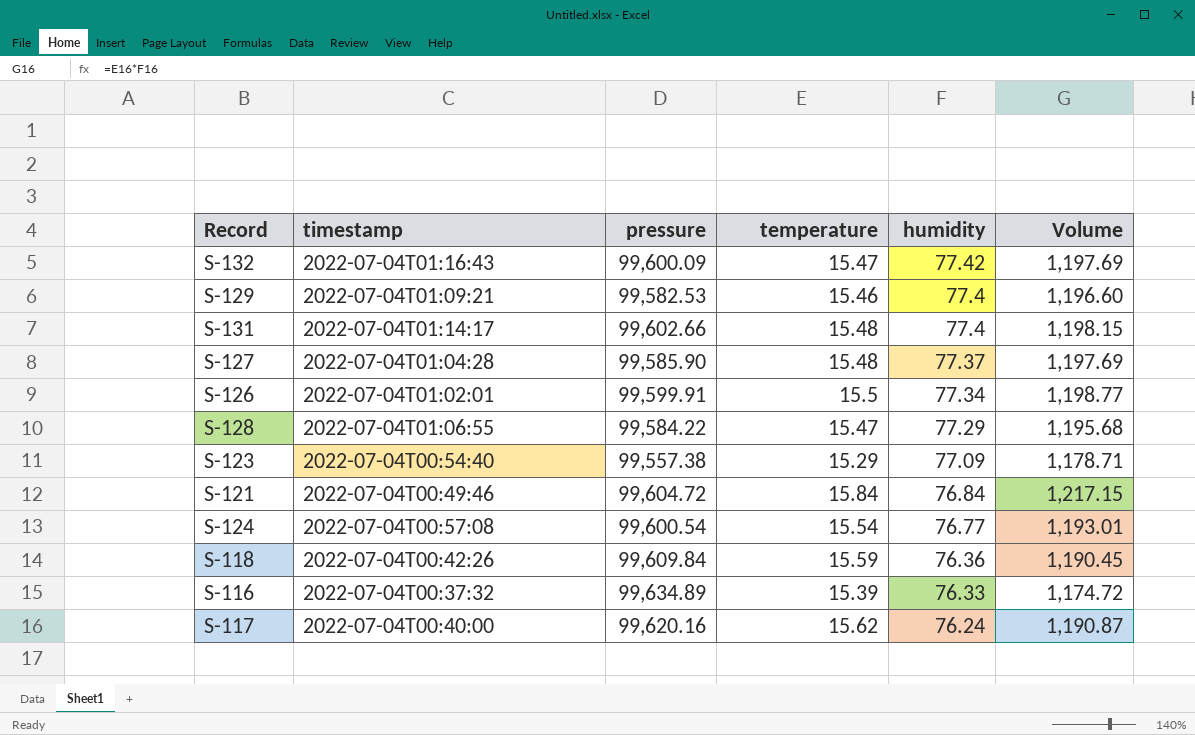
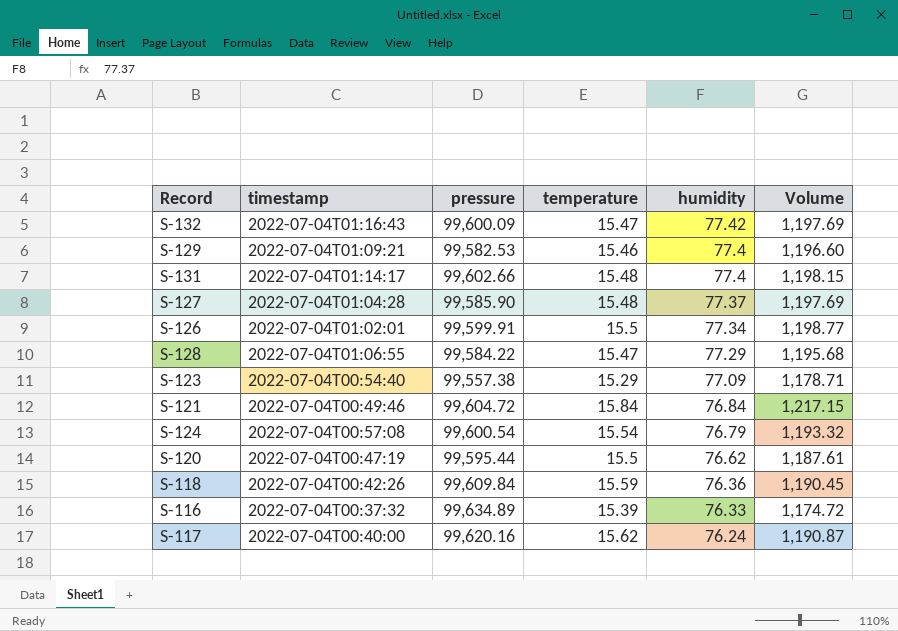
S-124 | humidity: 76.77 -> 76.79
S-124 | Volume: 1,193.01 -> 1,193.32
row S-120: none -> 2022-07-04T00:47:19 | 99,595.44 | 15.5 | 76.62 | 1,187.61

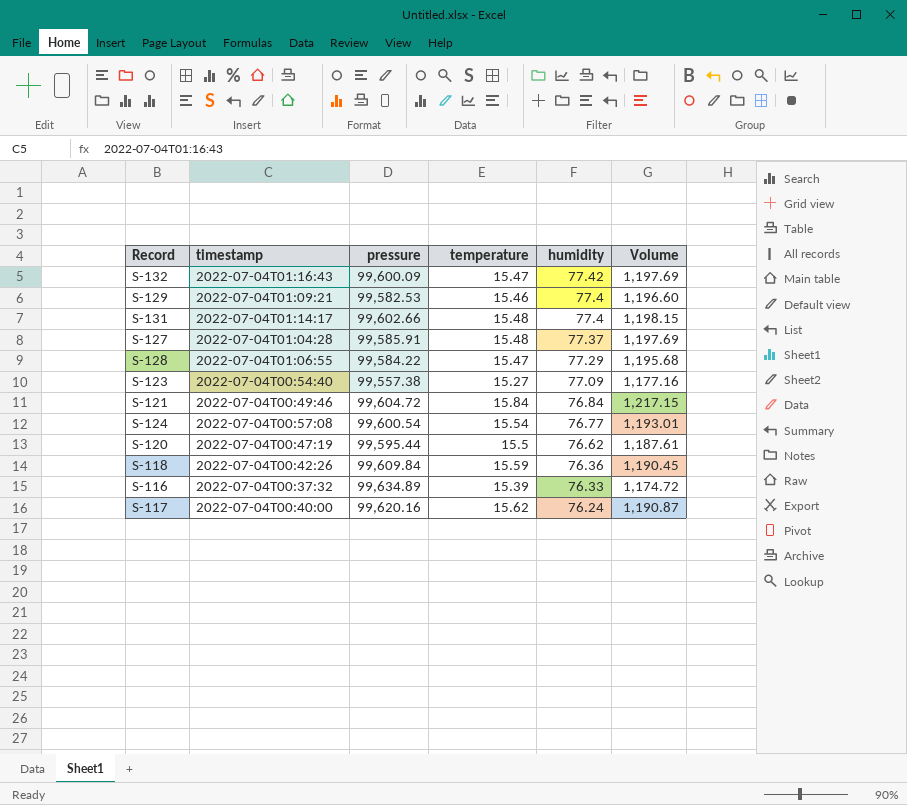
row S-126: 2022-07-04T01:02:01 | 99,599.91 | 15.5 | 77.34 | 1,198.77 -> none
S-127 | pressure: 99,585.90 -> 99,585.91
S-123 | temperature: 15.29 -> 15.27
S-123 | Volume: 1,178.71 -> 1,177.16
S-124 | humidity: 76.79 -> 76.77
S-124 | Volume: 1,193.32 -> 1,193.01

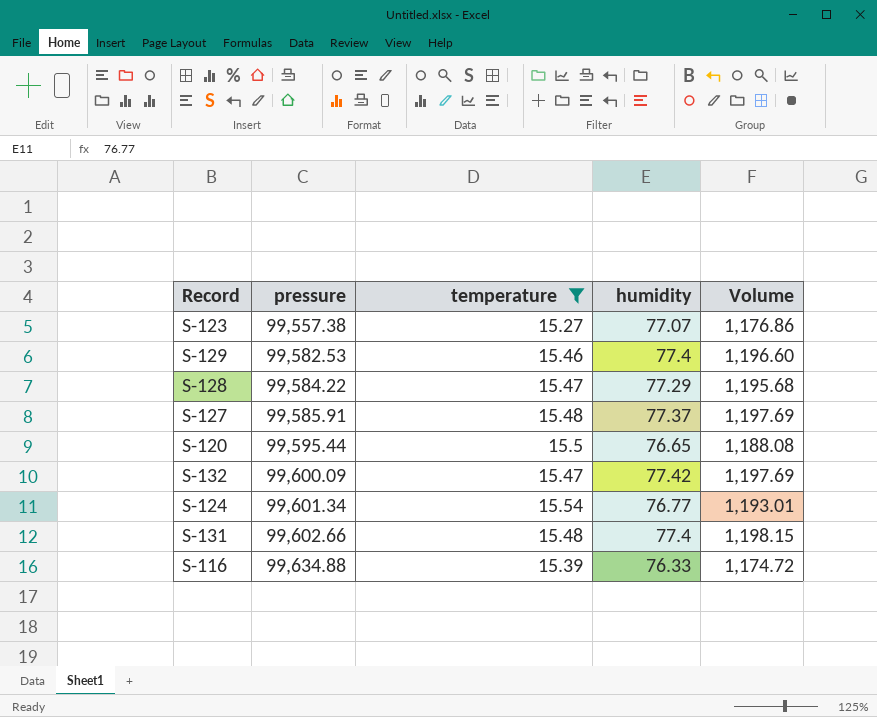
filter: none -> temperature <= 15.54
row order: humidity descending -> pressure ascending
column timestamp | position: 2 -> none
S-123 | humidity: 77.09 -> 77.07
S-123 | Volume: 1,177.16 -> 1,176.86
S-120 | humidity: 76.62 -> 76.65
S-120 | Volume: 1,187.61 -> 1,188.08
S-124 | pressure: 99,600.54 -> 99,601.34
S-116 | pressure: 99,634.89 -> 99,634.88

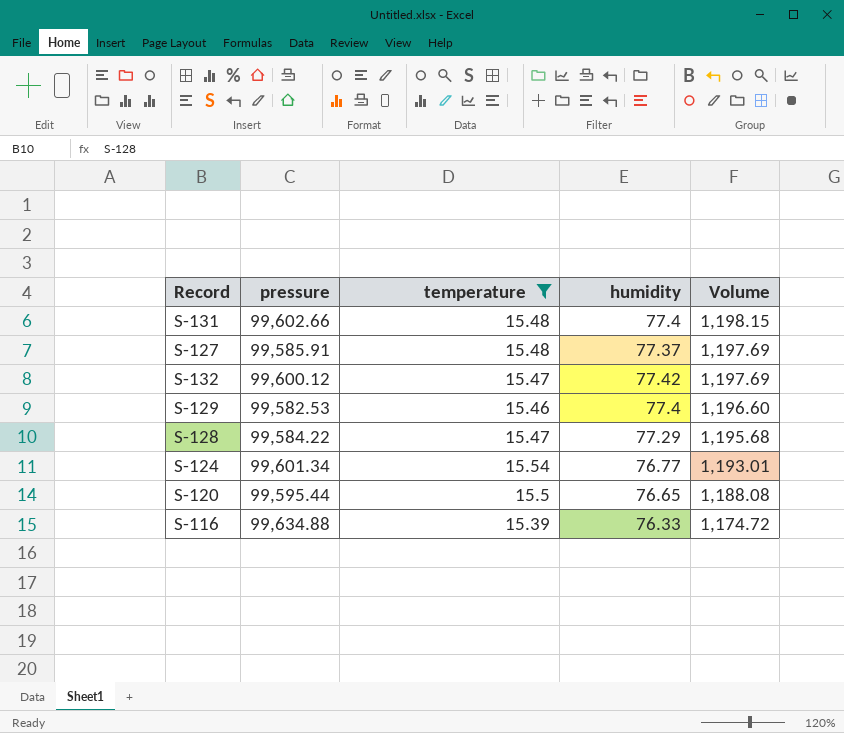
row order: pressure ascending -> Volume descending
row S-123: 99,557.38 | 15.27 | 77.07 | 1,176.86 -> none
S-132 | pressure: 99,600.09 -> 99,600.12

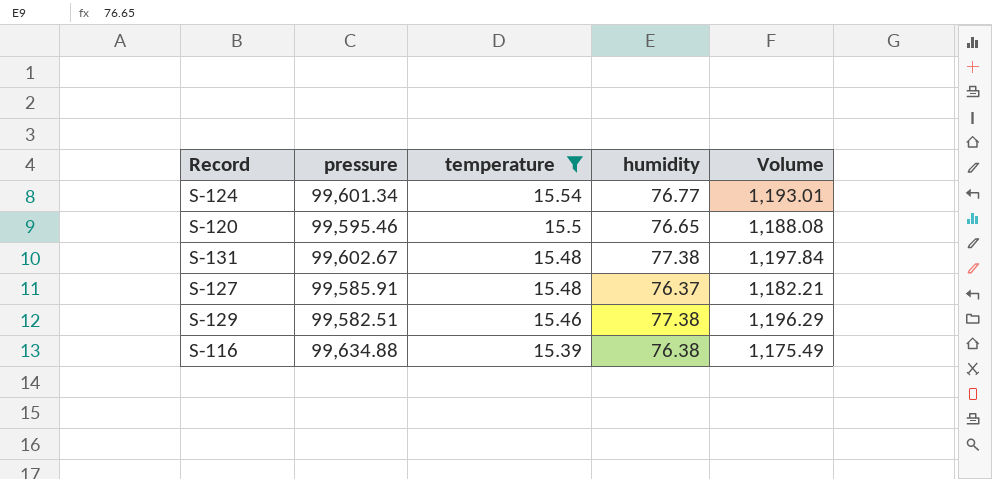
row order: Volume descending -> temperature descending
row S-132: 99,600.12 | 15.47 | 77.42 | 1,197.69 -> none
row S-128: 99,584.22 | 15.47 | 77.29 | 1,195.68 -> none
S-120 | pressure: 99,595.44 -> 99,595.46
S-131 | pressure: 99,602.66 -> 99,602.67
S-131 | humidity: 77.4 -> 77.38
S-131 | Volume: 1,198.15 -> 1,197.84
S-127 | humidity: 77.37 -> 76.37
S-127 | Volume: 1,197.69 -> 1,182.21
S-129 | pressure: 99,582.53 -> 99,582.51
S-129 | humidity: 77.4 -> 77.38
S-129 | Volume: 1,196.60 -> 1,196.29
S-116 | humidity: 76.33 -> 76.38
S-116 | Volume: 1,174.72 -> 1,175.49

